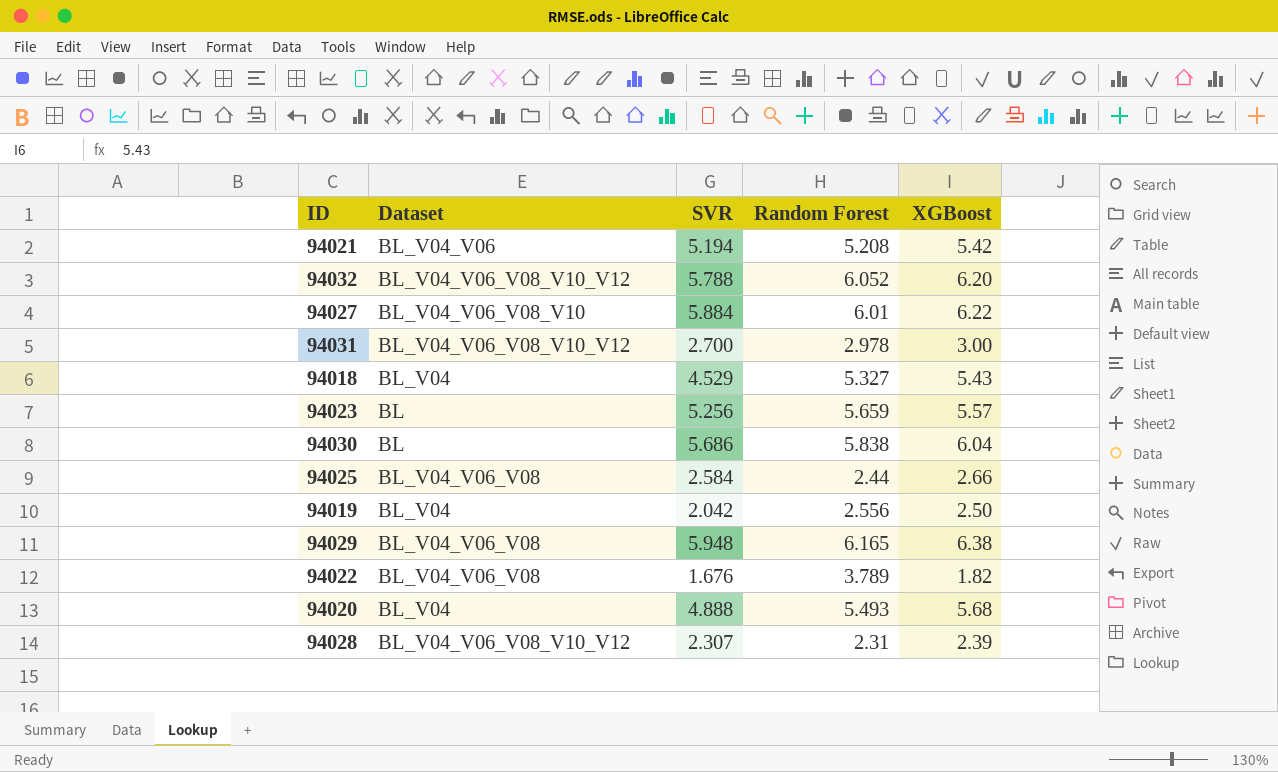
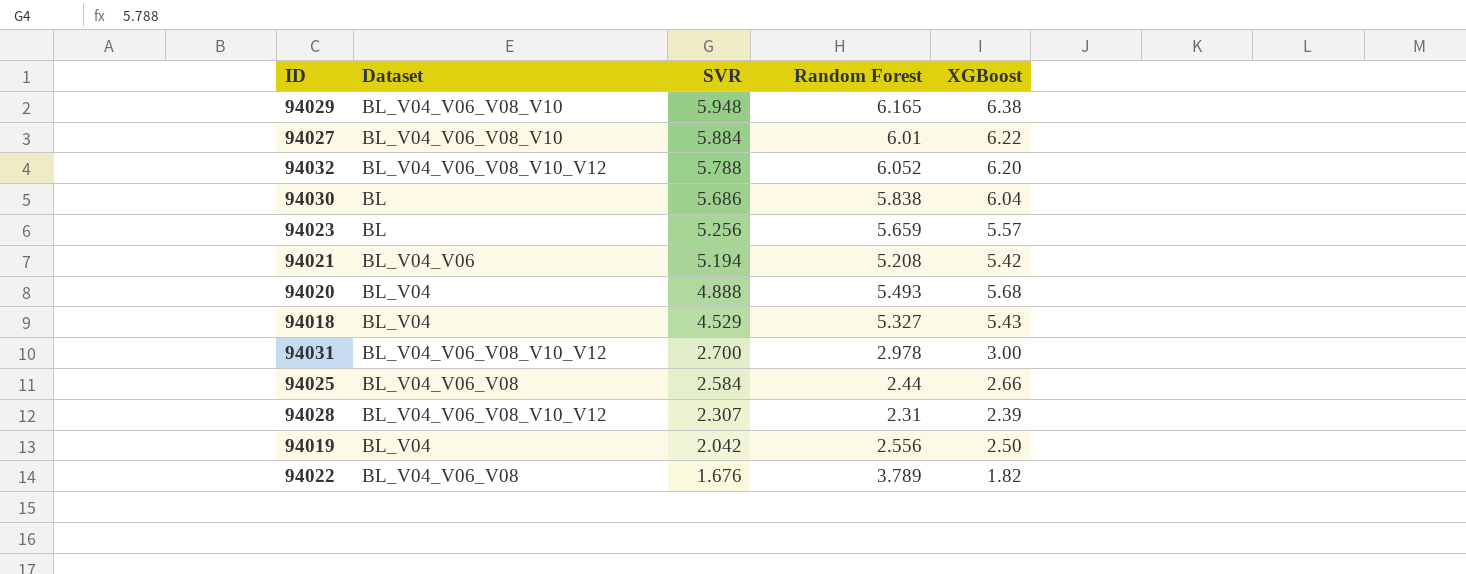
row order: none -> SVR descending
94029 | Dataset: BL_V04_V06_V08 -> BL_V04_V06_V08_V10

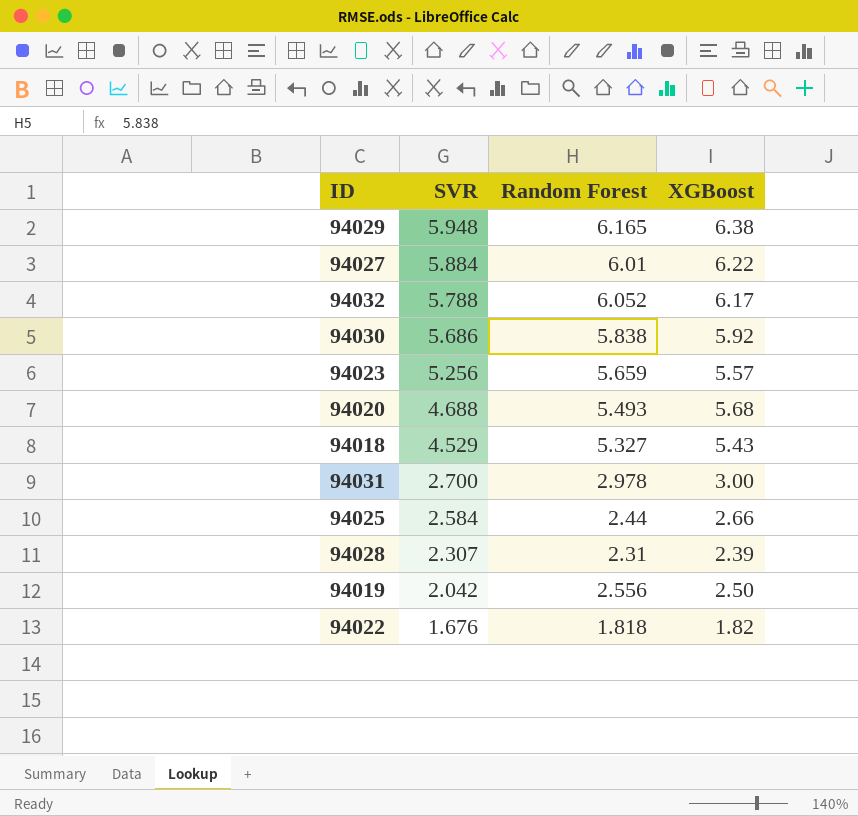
column Dataset | position: 2 -> none
row 94021: BL_V04_V06 | 5.194 | 5.208 | 5.42 -> none
94032 | XGBoost: 6.20 -> 6.17
94030 | XGBoost: 6.04 -> 5.92
94020 | SVR: 4.888 -> 4.688
94022 | Random Forest: 3.789 -> 1.818

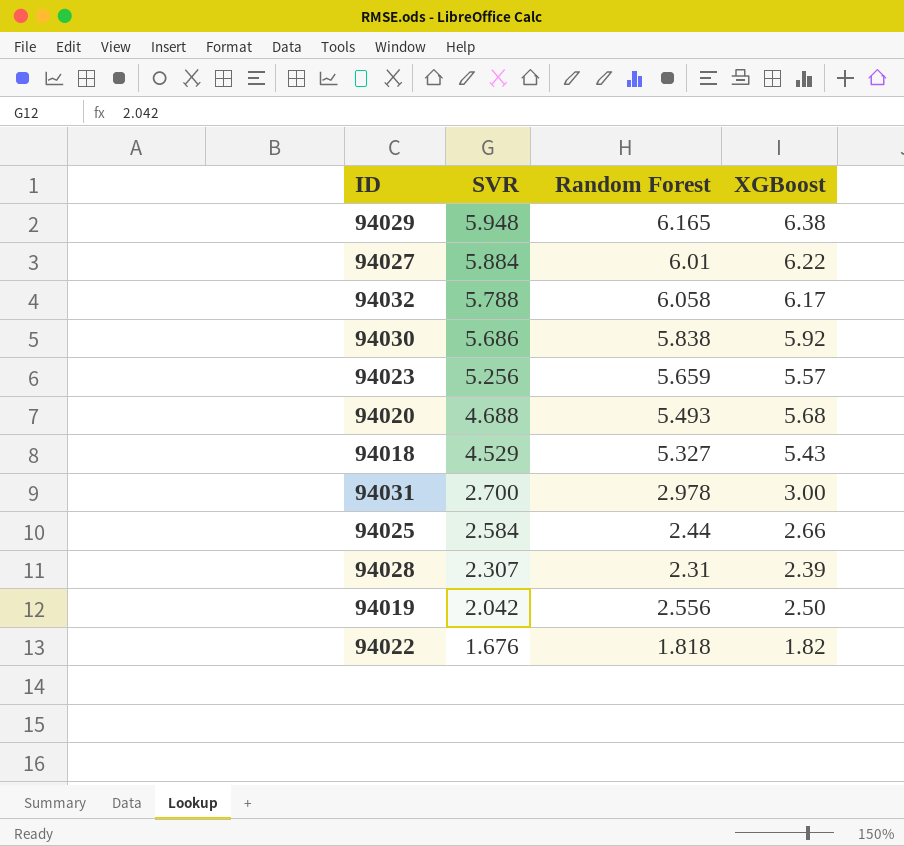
94032 | Random Forest: 6.052 -> 6.058

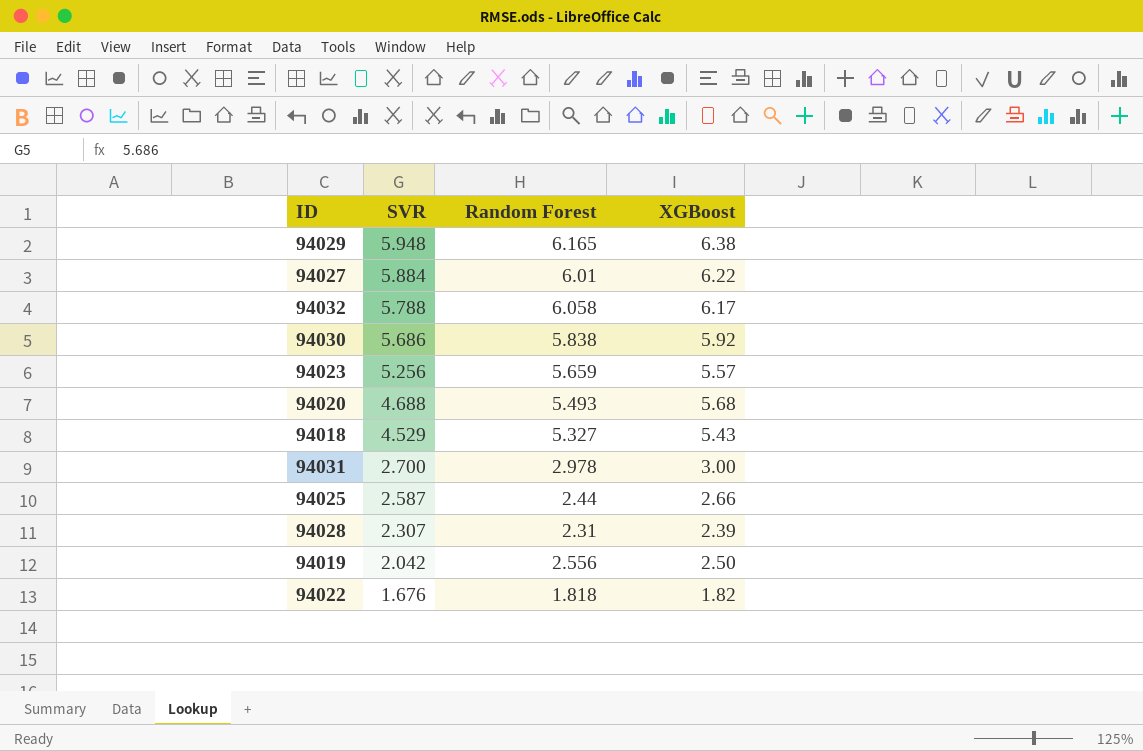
94025 | SVR: 2.584 -> 2.587

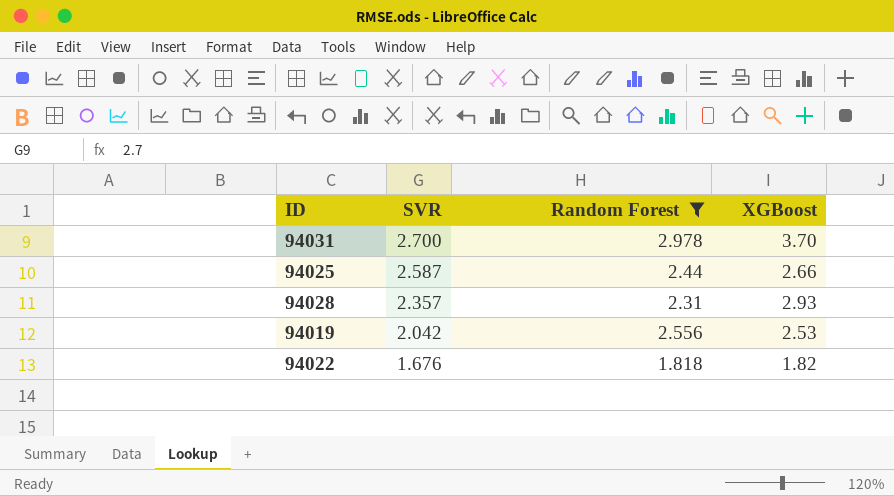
filter: none -> Random Forest <= 2.978
94031 | XGBoost: 3.00 -> 3.70
94028 | SVR: 2.307 -> 2.357
94028 | XGBoost: 2.39 -> 2.93
94019 | XGBoost: 2.50 -> 2.53

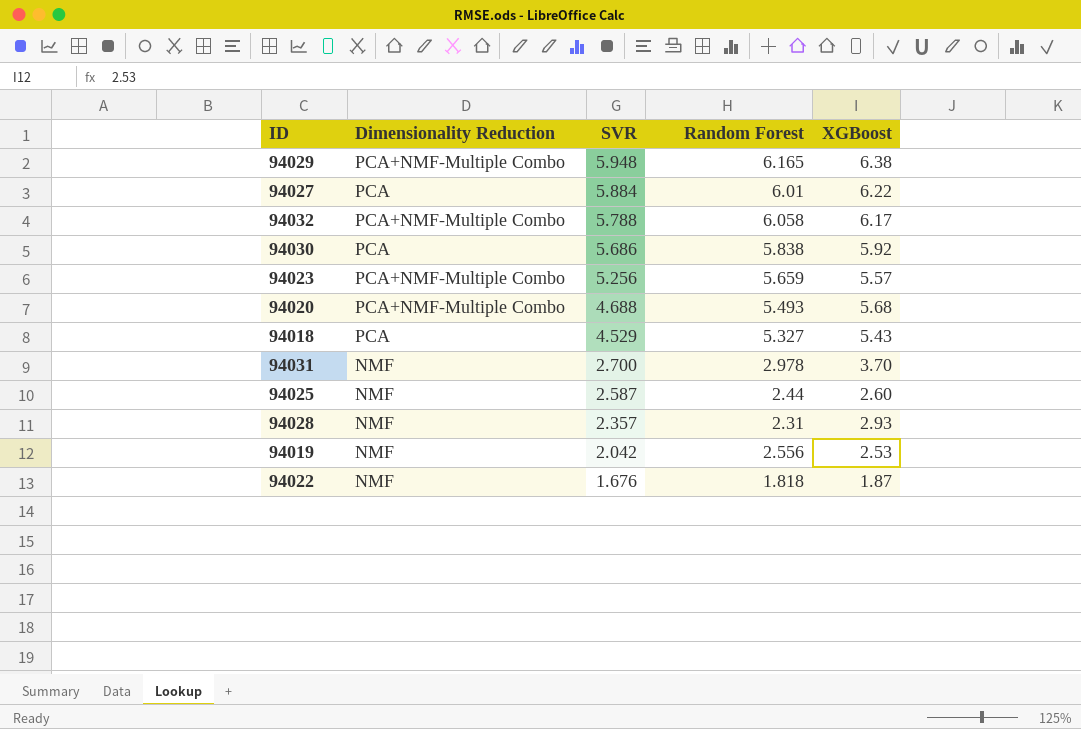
filter: Random Forest <= 2.978 -> none
column Dimensionality Reduction | position: none -> 2
94025 | XGBoost: 2.66 -> 2.60
94022 | XGBoost: 1.82 -> 1.87

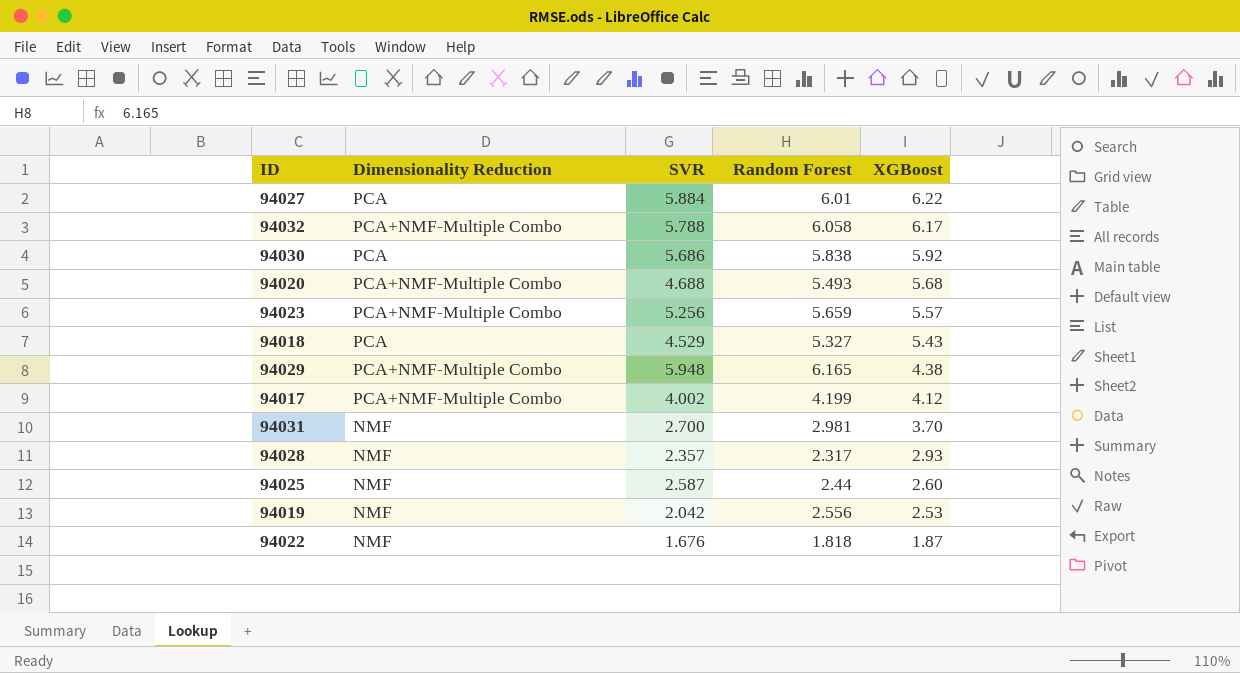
row order: SVR descending -> XGBoost descending
94029 | XGBoost: 6.38 -> 4.38
row 94017: none -> PCA+NMF-Multiple Combo | 4.002 | 4.199 | 4.12
94031 | Random Forest: 2.978 -> 2.981
94028 | Random Forest: 2.31 -> 2.317

